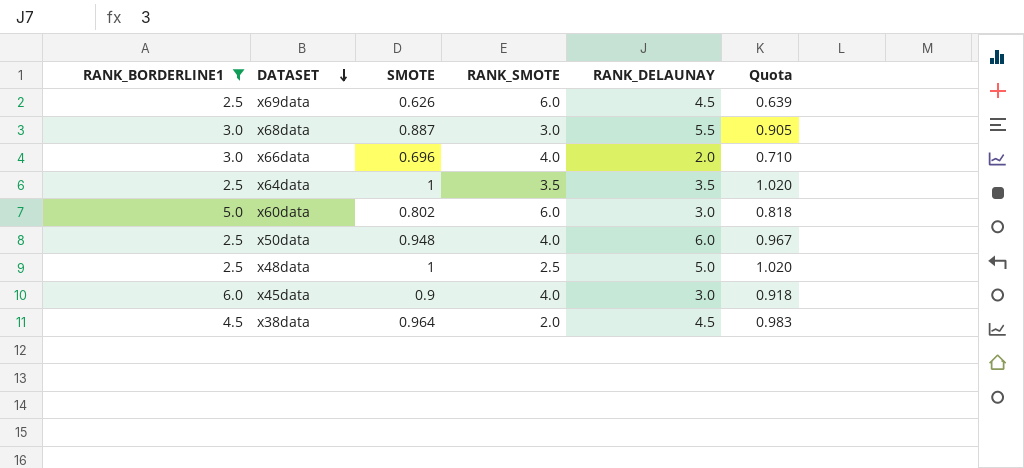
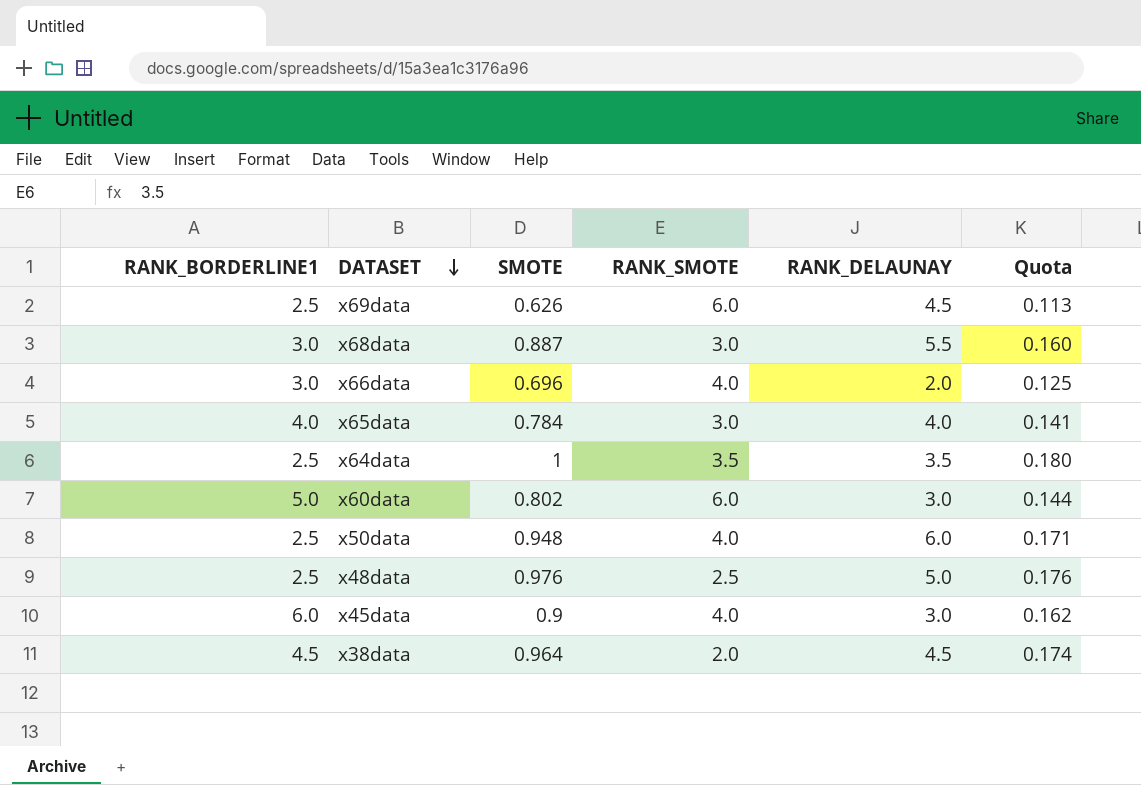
filter: RANK_BORDERLINE1 != 4.0 -> none
column Quota | formula: [SMOTE] * 1.02 -> [SMOTE] * 0.18
x48data | SMOTE: 1 -> 0.976

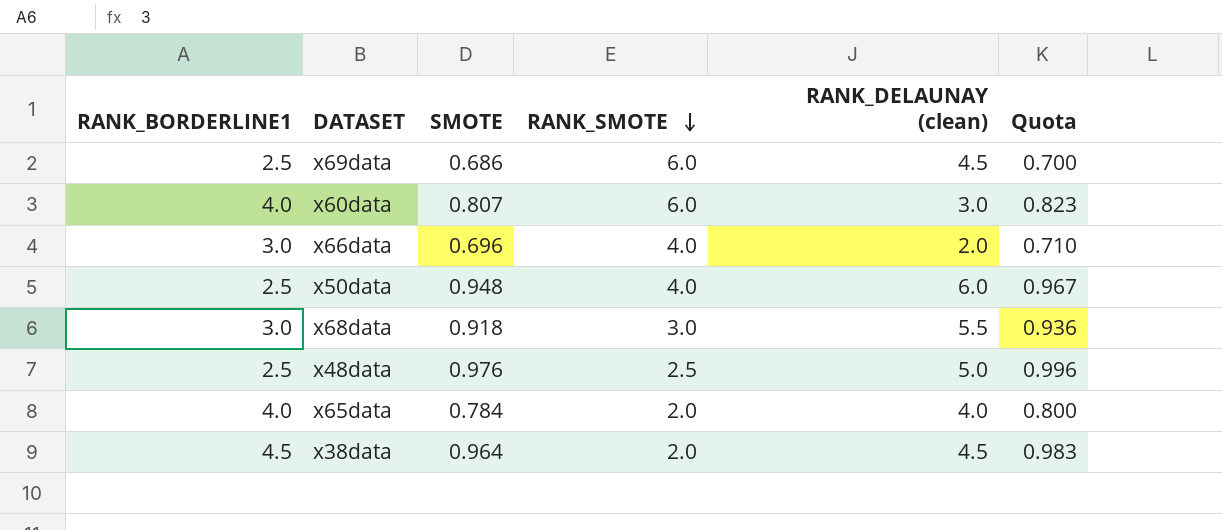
row order: DATASET descending -> RANK_SMOTE descending
column name: RANK_DELAUNAY -> RANK_DELAUNAY (clean)
column Quota | formula: [SMOTE] * 0.18 -> [SMOTE] * 1.02
row x64data: 2.5 | 1 | 3.5 | 3.5 | 0.180 -> none
row x45data: 6.0 | 0.9 | 4.0 | 3.0 | 0.162 -> none
x69data | SMOTE: 0.626 -> 0.686
x60data | RANK_BORDERLINE1: 5.0 -> 4.0
x60data | SMOTE: 0.802 -> 0.807
x68data | SMOTE: 0.887 -> 0.918
x65data | RANK_SMOTE: 3.0 -> 2.0

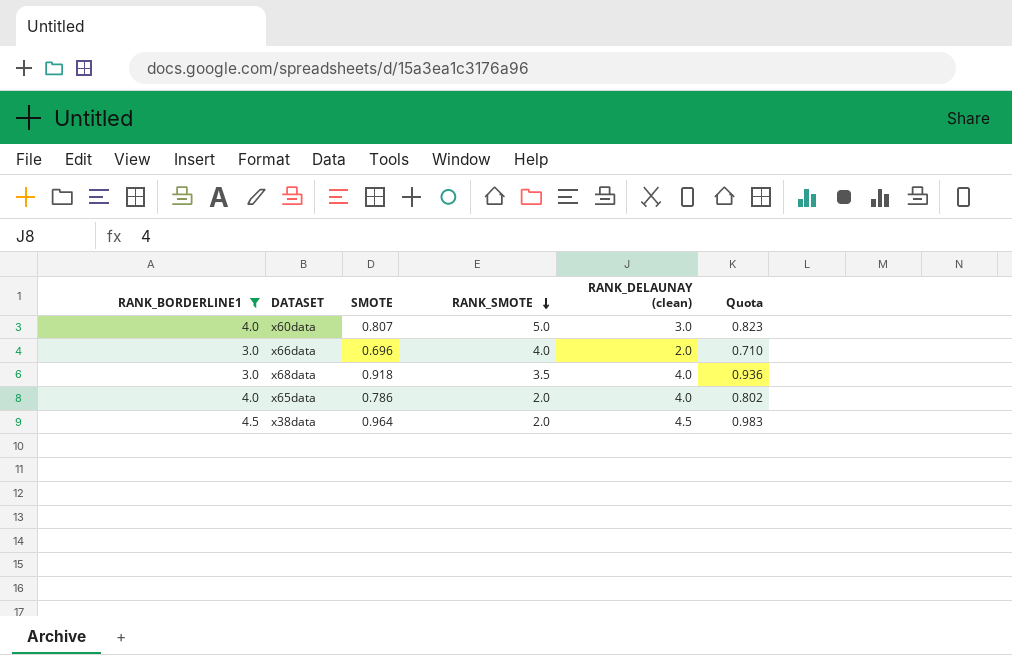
filter: none -> RANK_BORDERLINE1 != 2.5
x60data | RANK_SMOTE: 6.0 -> 5.0
x68data | RANK_SMOTE: 3.0 -> 3.5
x68data | RANK_DELAUNAY (clean): 5.5 -> 4.0
x65data | SMOTE: 0.784 -> 0.786
x65data | Quota: 0.800 -> 0.802

